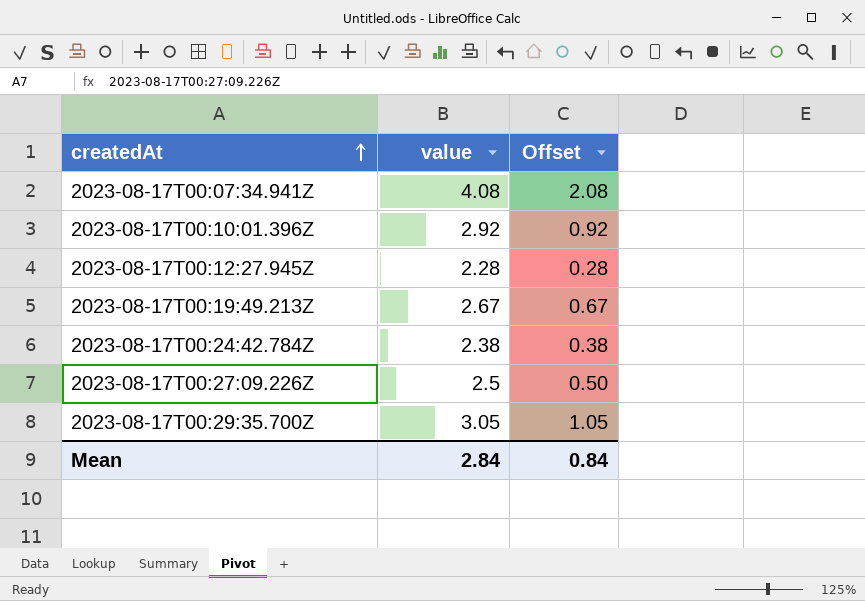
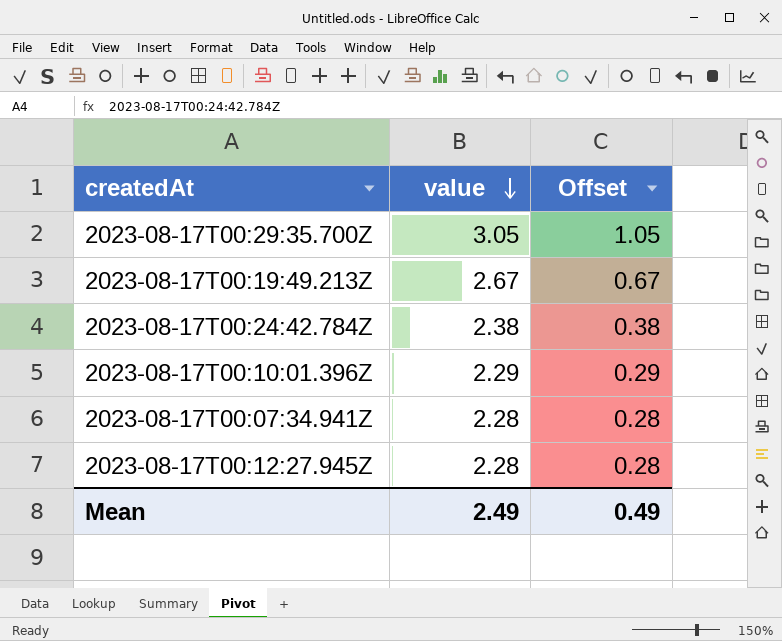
row order: createdAt ascending -> value descending
row 2023-08-17T00:27:09.226Z: 2.5 | 0.50 -> none
2023-08-17T00:10:01.396Z | value: 2.92 -> 2.29
2023-08-17T00:10:01.396Z | Offset: 0.92 -> 0.29
2023-08-17T00:07:34.941Z | value: 4.08 -> 2.28
2023-08-17T00:07:34.941Z | Offset: 2.08 -> 0.28
Mean | value: 2.84 -> 2.49
Mean | Offset: 0.84 -> 0.49

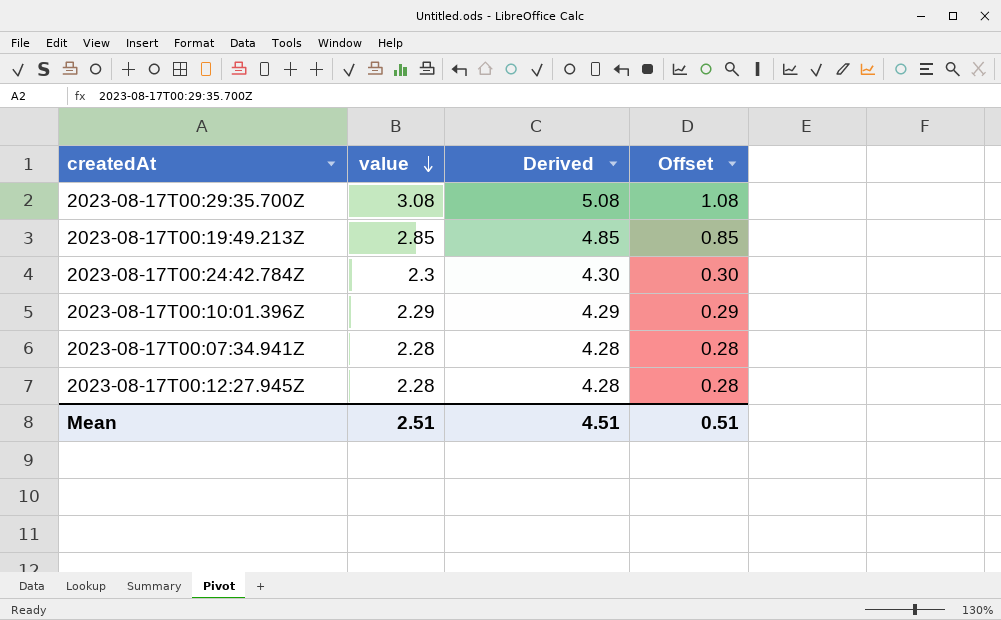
column Derived | formula: none -> [value] + 2
2023-08-17T00:29:35.700Z | value: 3.05 -> 3.08
2023-08-17T00:29:35.700Z | Offset: 1.05 -> 1.08
2023-08-17T00:19:49.213Z | value: 2.67 -> 2.85
2023-08-17T00:19:49.213Z | Offset: 0.67 -> 0.85
2023-08-17T00:24:42.784Z | value: 2.38 -> 2.3
2023-08-17T00:24:42.784Z | Offset: 0.38 -> 0.30
Mean | value: 2.49 -> 2.51
Mean | Offset: 0.49 -> 0.51

